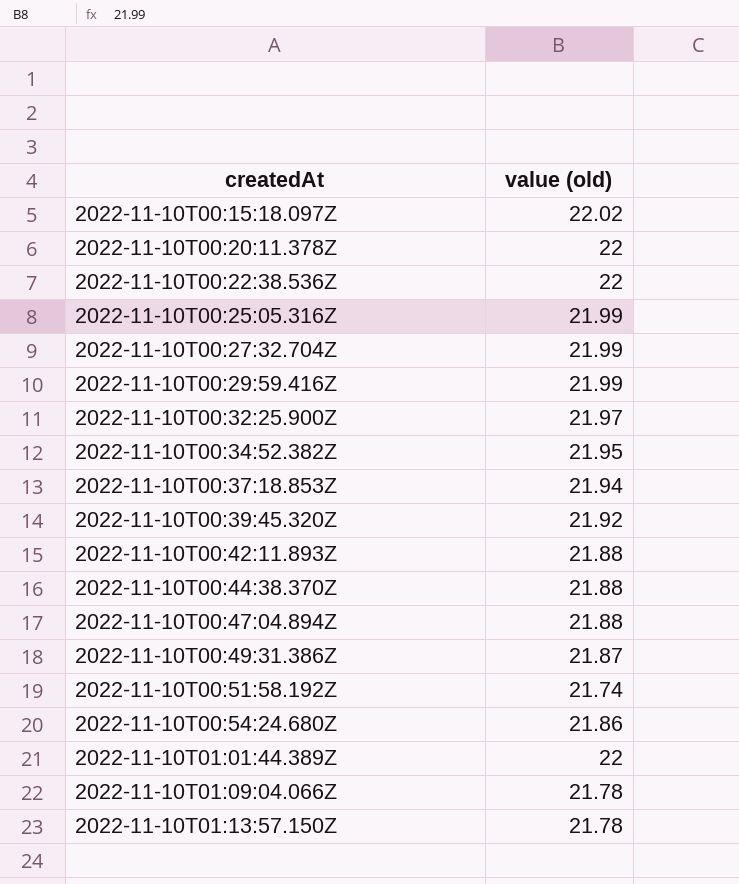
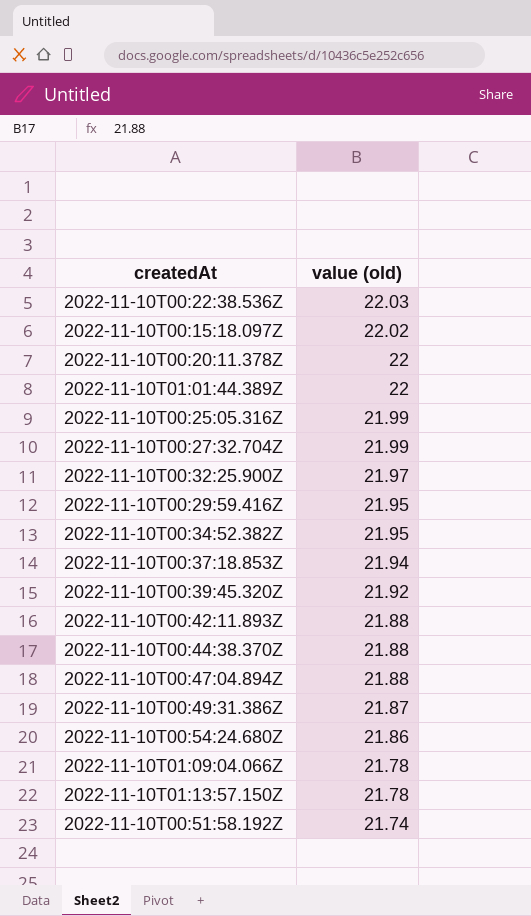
row order: createdAt ascending -> value (old) descending
2022-11-10T00:22:38.536Z | value (old): 22 -> 22.03
2022-11-10T00:29:59.416Z | value (old): 21.99 -> 21.95

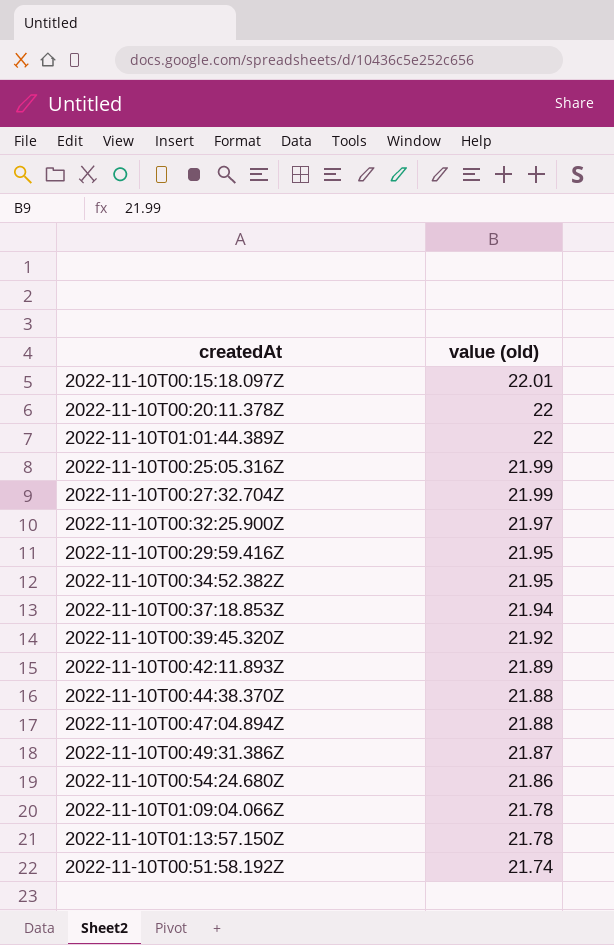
row 2022-11-10T00:22:38.536Z: 22.03 -> none
2022-11-10T00:15:18.097Z | value (old): 22.02 -> 22.01
2022-11-10T00:42:11.893Z | value (old): 21.88 -> 21.89

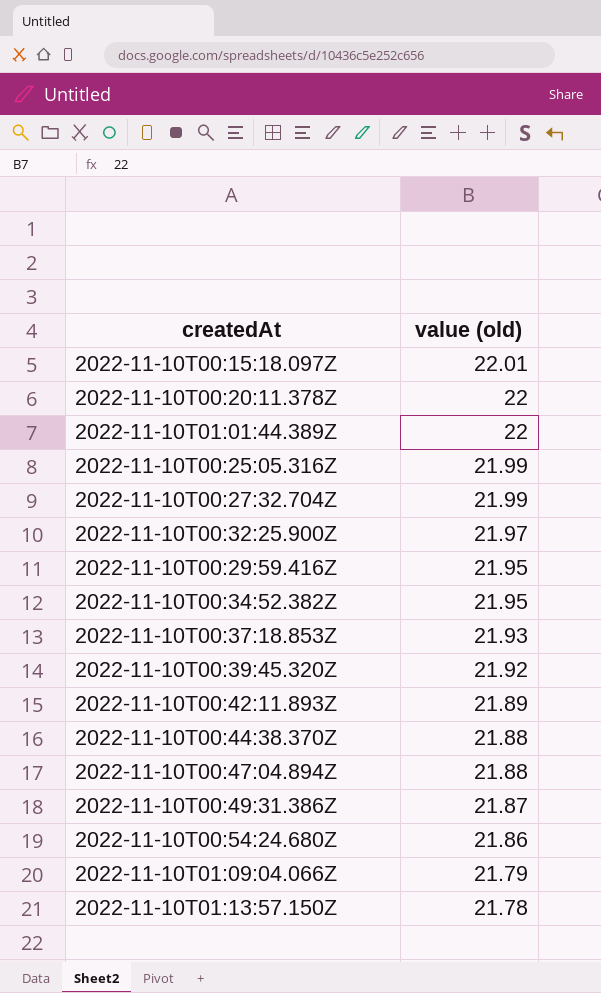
row 2022-11-10T00:51:58.192Z: 21.74 -> none
2022-11-10T00:37:18.853Z | value (old): 21.94 -> 21.93
2022-11-10T01:09:04.066Z | value (old): 21.78 -> 21.79

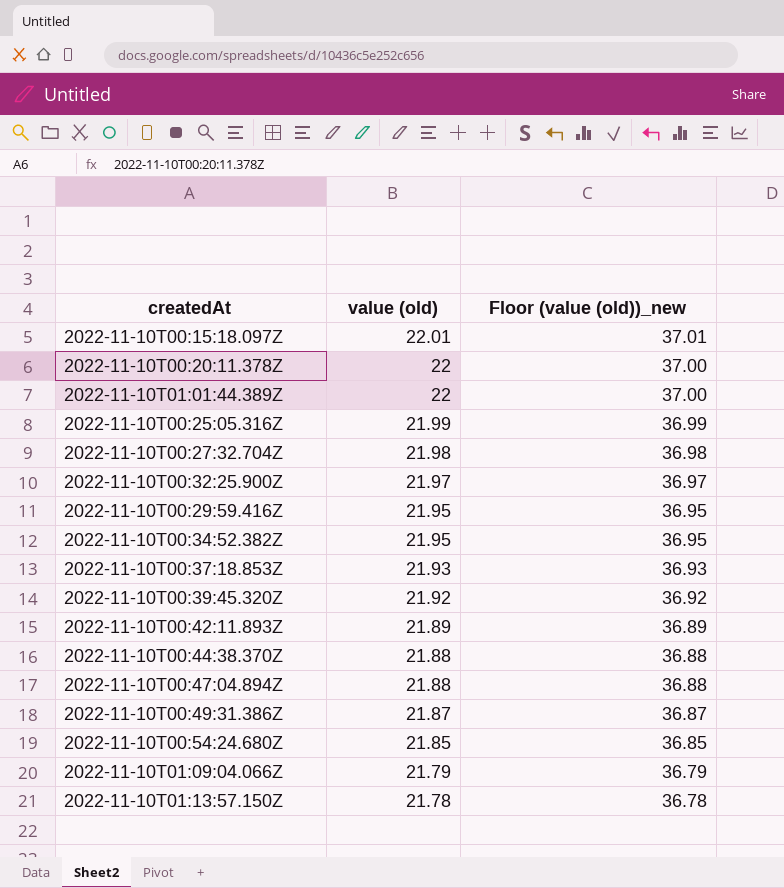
column Floor (value (old))_new | formula: none -> [value (old)] + 15
2022-11-10T00:27:32.704Z | value (old): 21.99 -> 21.98
2022-11-10T00:54:24.680Z | value (old): 21.86 -> 21.85

